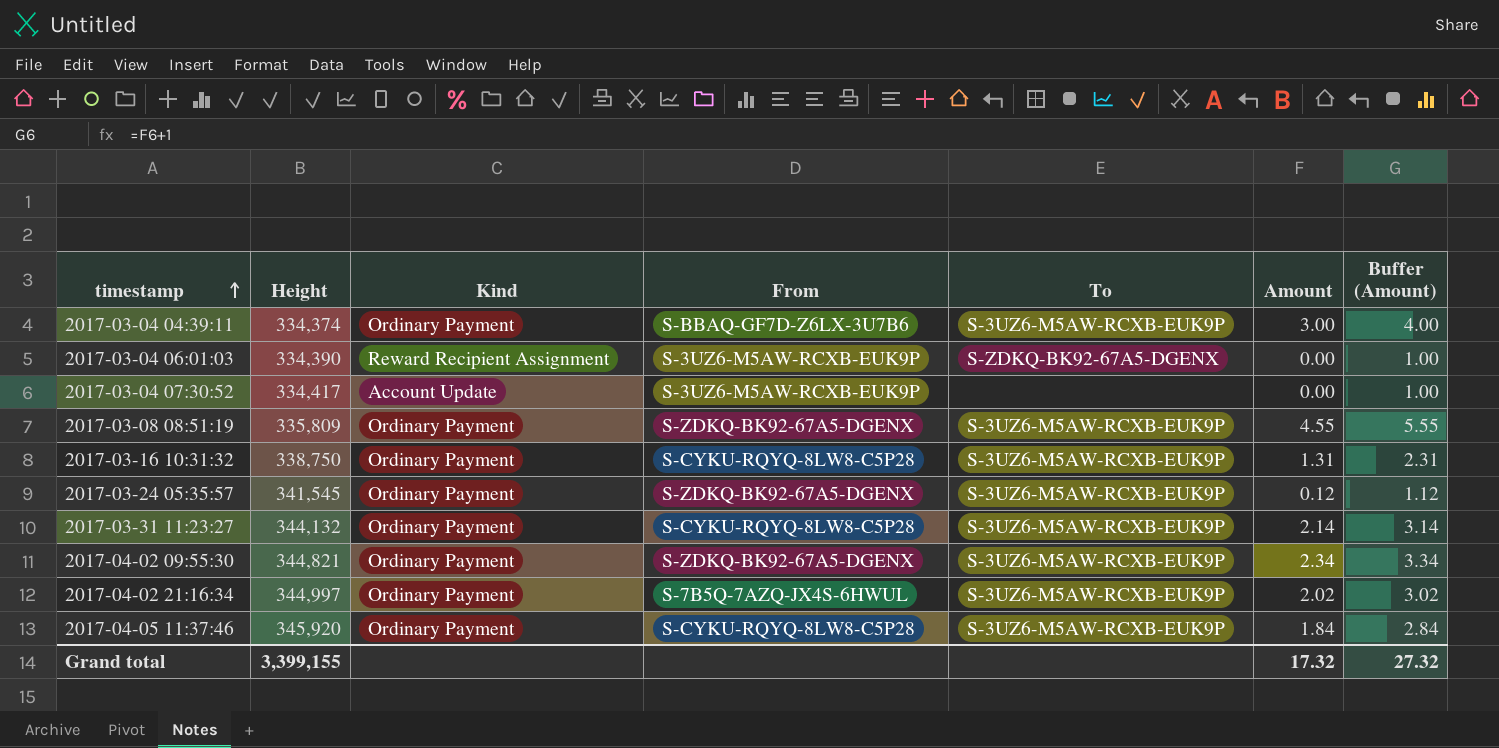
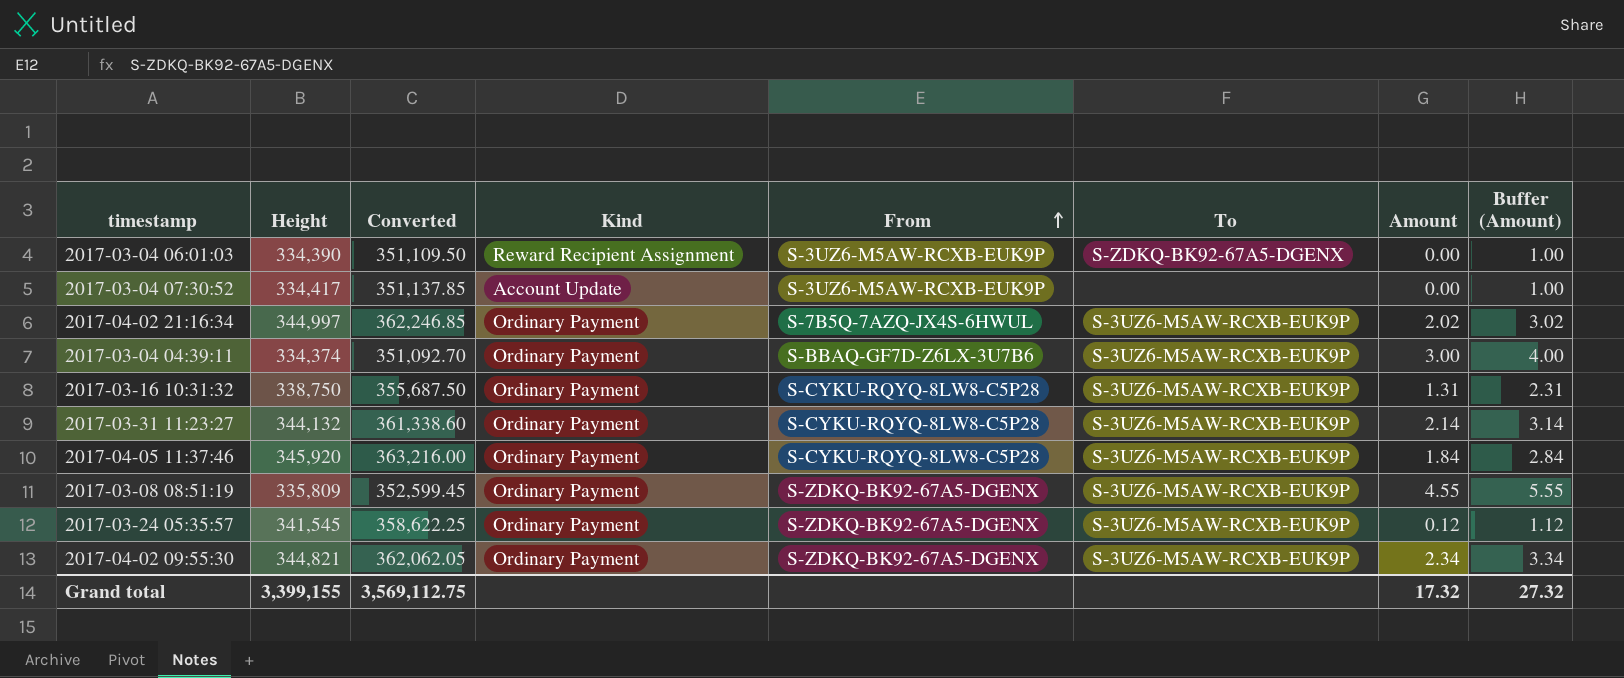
row order: timestamp ascending -> From ascending
column Converted | formula: none -> [Height] * 1.05

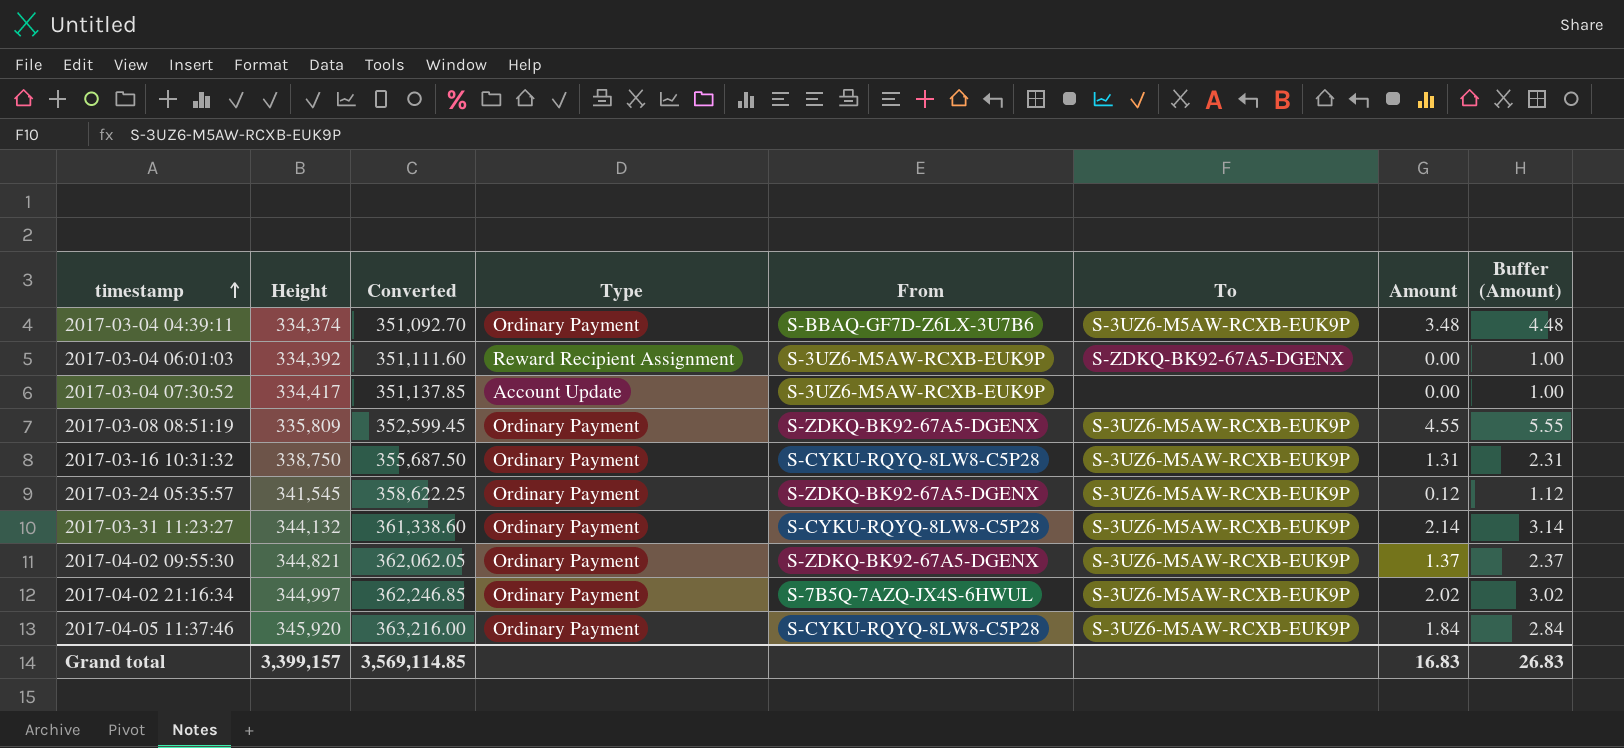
row order: From ascending -> timestamp ascending
column name: Kind -> Type
2017-03-04 04:39:11 | Amount: 3.00 -> 3.48
2017-03-04 04:39:11 | Buffer (Amount): 4.00 -> 4.48
2017-03-04 06:01:03 | Height: 334,390 -> 334,392
2017-03-04 06:01:03 | Converted: 351,109.50 -> 351,111.60
2017-04-02 09:55:30 | Amount: 2.34 -> 1.37
2017-04-02 09:55:30 | Buffer (Amount): 3.34 -> 2.37
Grand total | Height: 3,399,155 -> 3,399,157
Grand total | Converted: 3,569,112.75 -> 3,569,114.85
Grand total | Amount: 17.32 -> 16.83
Grand total | Buffer (Amount): 27.32 -> 26.83

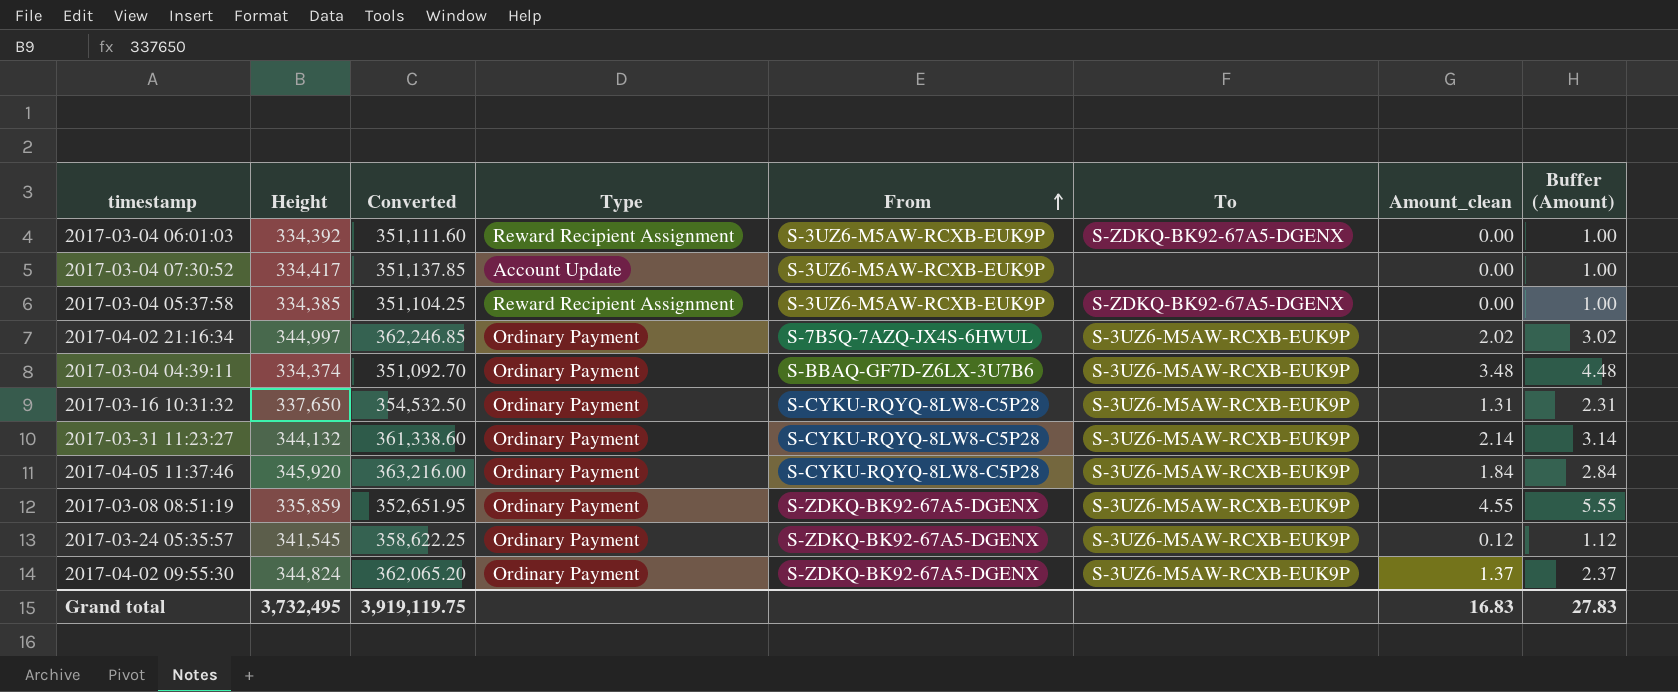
row order: timestamp ascending -> From ascending
column name: Amount -> Amount_clean
row 2017-03-04 05:37:58: none -> 334,385 | 351,104.25 | Reward Recipient Assignment | S-3UZ6-M5AW-RCXB-EUK9P | S-ZDKQ-BK92-67A5-DGENX | 0.00 | 1.00
2017-03-16 10:31:32 | Height: 338,750 -> 337,650
2017-03-16 10:31:32 | Converted: 355,687.50 -> 354,532.50
2017-03-08 08:51:19 | Height: 335,809 -> 335,859
2017-03-08 08:51:19 | Converted: 352,599.45 -> 352,651.95
2017-04-02 09:55:30 | Height: 344,821 -> 344,824
2017-04-02 09:55:30 | Converted: 362,062.05 -> 362,065.20
Grand total | Height: 3,399,157 -> 3,732,495
Grand total | Converted: 3,569,114.85 -> 3,919,119.75
Grand total | Buffer (Amount): 26.83 -> 27.83

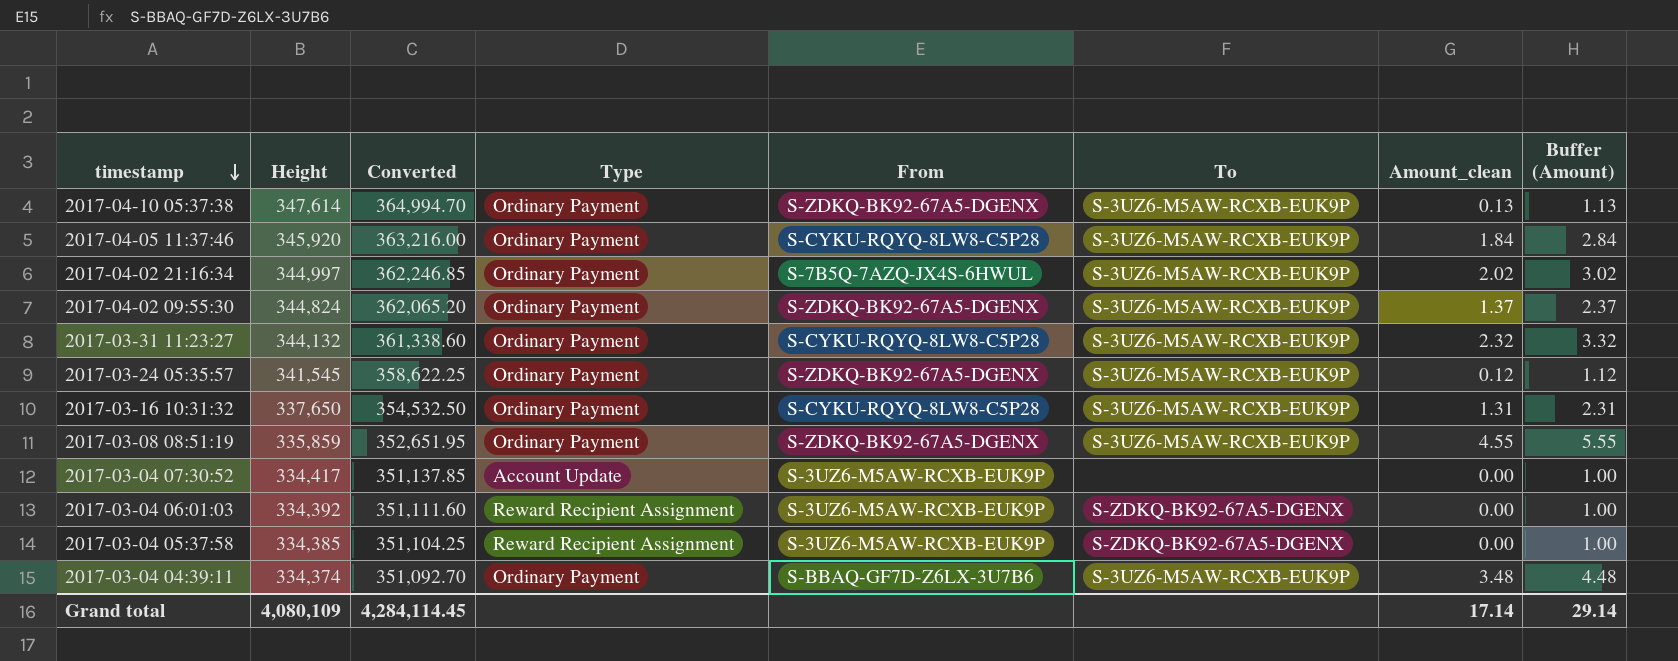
row order: From ascending -> timestamp descending
row 2017-04-10 05:37:38: none -> 347,614 | 364,994.70 | Ordinary Payment | S-ZDKQ-BK92-67A5-DGENX | S-3UZ6-M5AW-RCXB-EUK9P | 0.13 | 1.13
2017-03-31 11:23:27 | Amount_clean: 2.14 -> 2.32
2017-03-31 11:23:27 | Buffer (Amount): 3.14 -> 3.32
Grand total | Height: 3,732,495 -> 4,080,109
Grand total | Converted: 3,919,119.75 -> 4,284,114.45
Grand total | Amount_clean: 16.83 -> 17.14
Grand total | Buffer (Amount): 27.83 -> 29.14

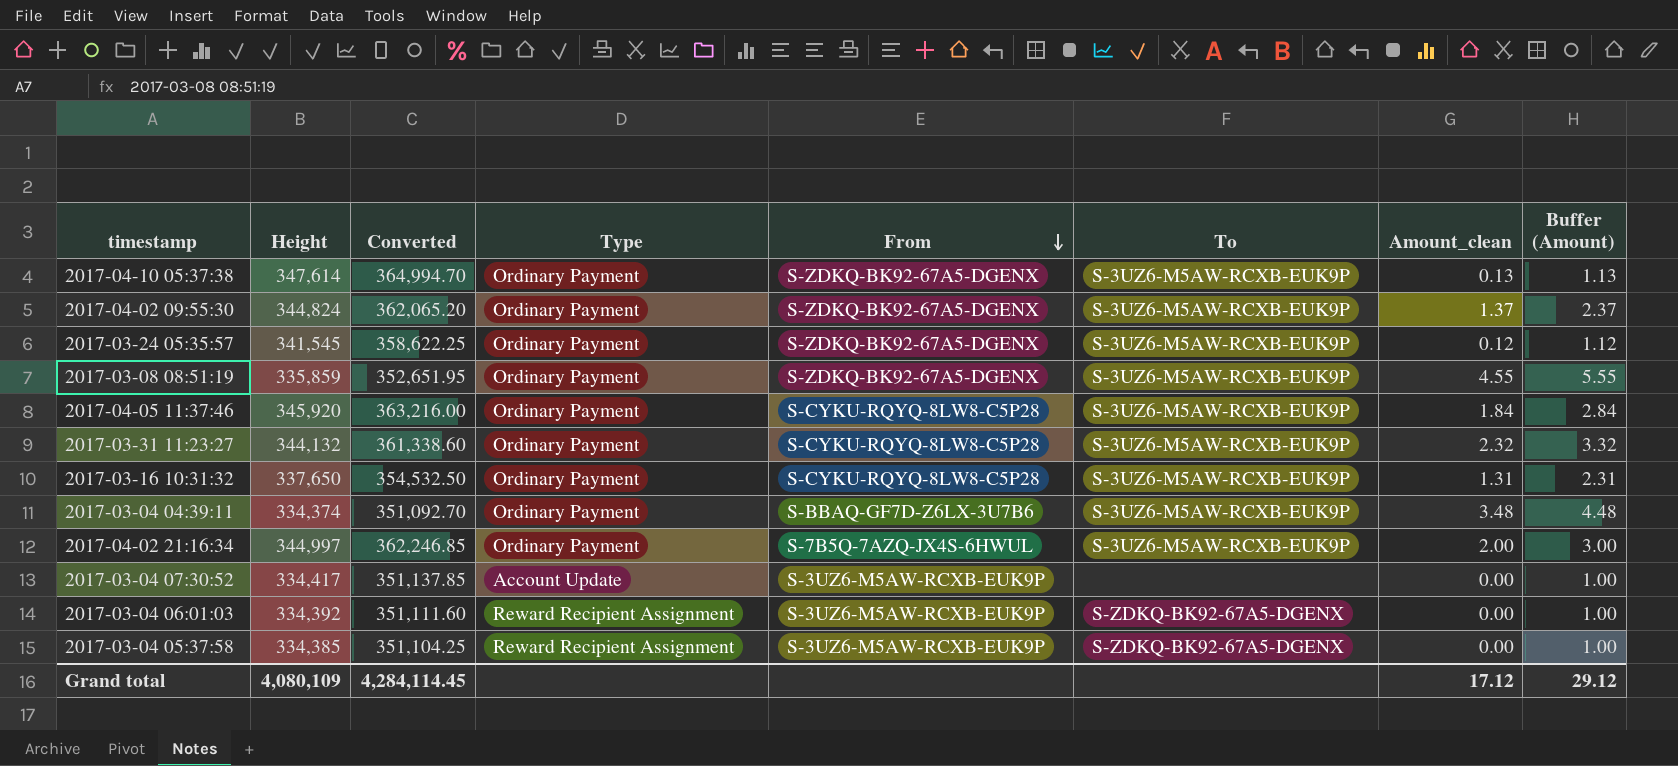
row order: timestamp descending -> From descending
2017-04-02 21:16:34 | Amount_clean: 2.02 -> 2.00
2017-04-02 21:16:34 | Buffer (Amount): 3.02 -> 3.00
Grand total | Amount_clean: 17.14 -> 17.12
Grand total | Buffer (Amount): 29.14 -> 29.12

